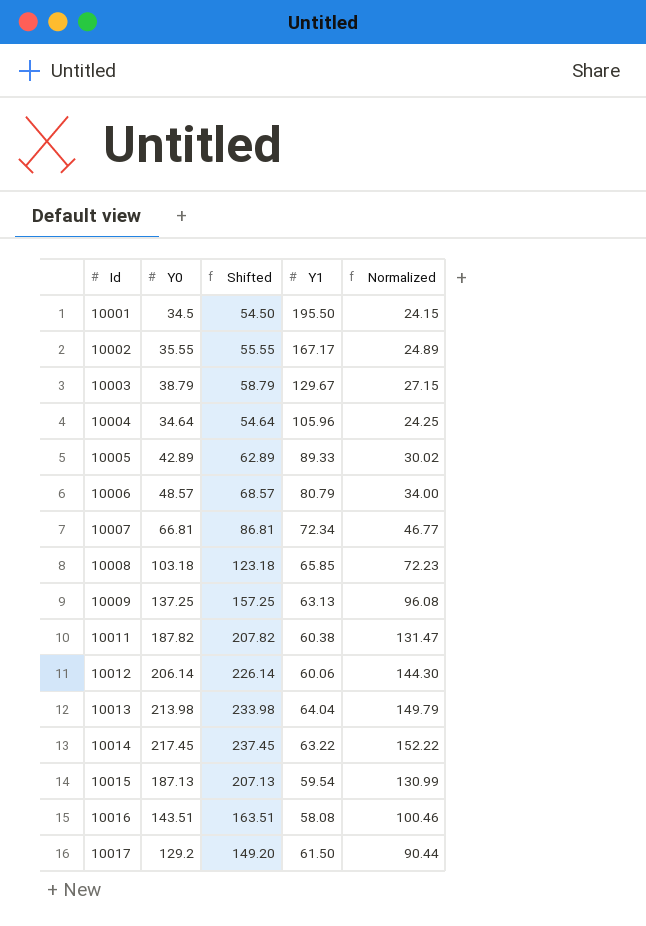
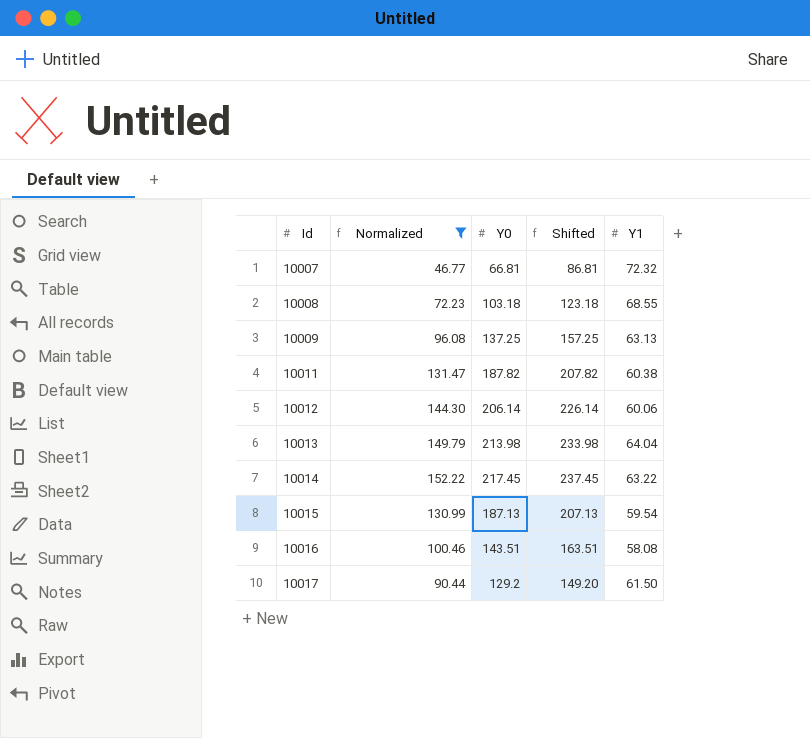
filter: none -> Normalized >= 46.77
column Normalized | position: 5 -> 2
10007 | Y1: 72.34 -> 72.32
10008 | Y1: 65.85 -> 68.55

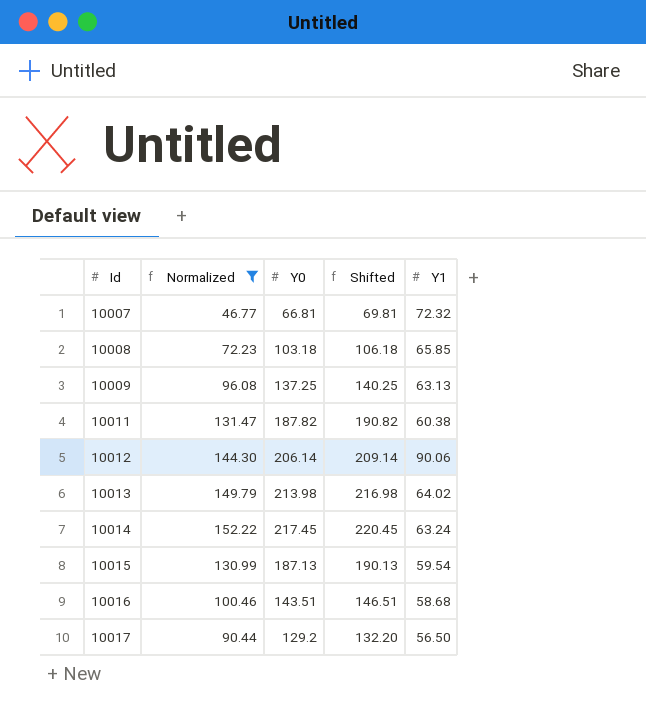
column Shifted | formula: [Y0] + 20 -> [Y0] + 3
10008 | Y1: 68.55 -> 65.85
10012 | Y1: 60.06 -> 90.06
10013 | Y1: 64.04 -> 64.02
10014 | Y1: 63.22 -> 63.24
10016 | Y1: 58.08 -> 58.68
10017 | Y1: 61.50 -> 56.50

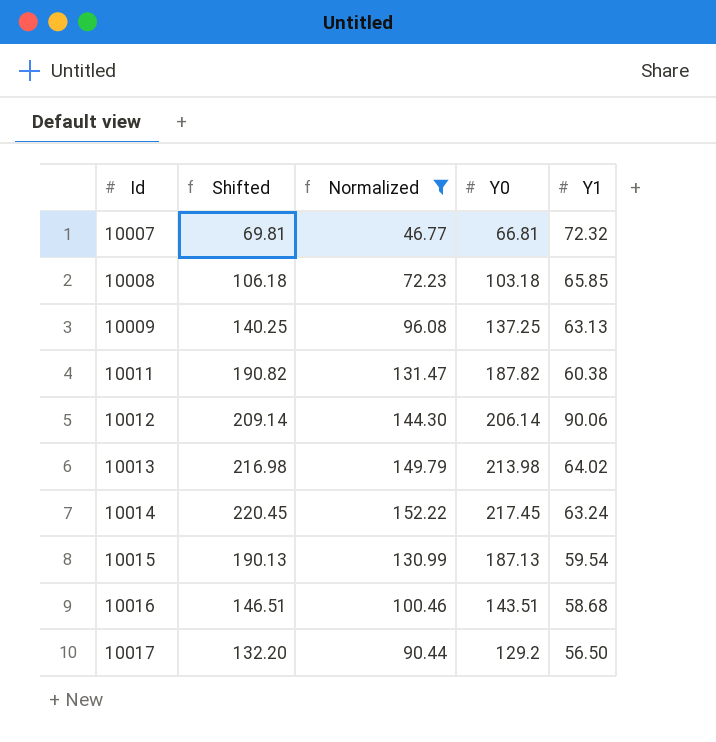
column Shifted | position: 4 -> 2

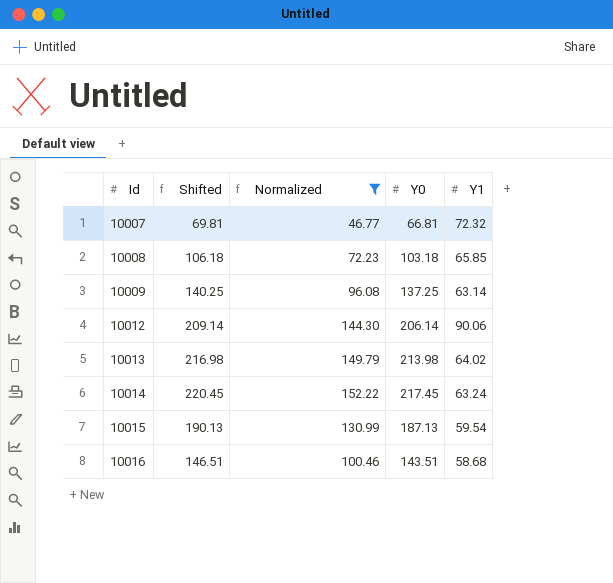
row 10011: 190.82 | 131.47 | 187.82 | 60.38 -> none
row 10017: 132.20 | 90.44 | 129.2 | 56.50 -> none
10009 | Y1: 63.13 -> 63.14

